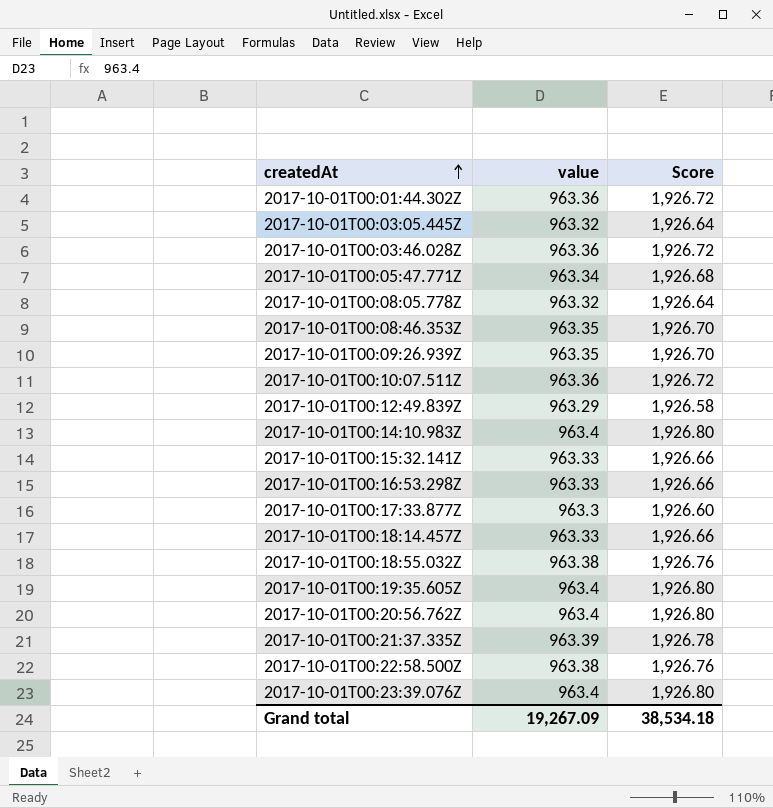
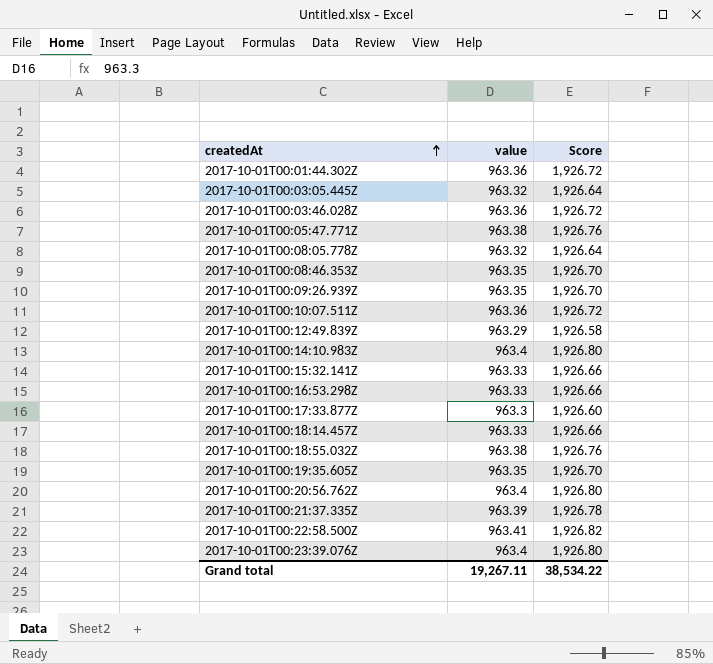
2017-10-01T00:05:47.771Z | value: 963.34 -> 963.38
2017-10-01T00:05:47.771Z | Score: 1,926.68 -> 1,926.76
2017-10-01T00:19:35.605Z | value: 963.4 -> 963.35
2017-10-01T00:19:35.605Z | Score: 1,926.80 -> 1,926.70
2017-10-01T00:22:58.500Z | value: 963.38 -> 963.41
2017-10-01T00:22:58.500Z | Score: 1,926.76 -> 1,926.82
Grand total | value: 19,267.09 -> 19,267.11
Grand total | Score: 38,534.18 -> 38,534.22

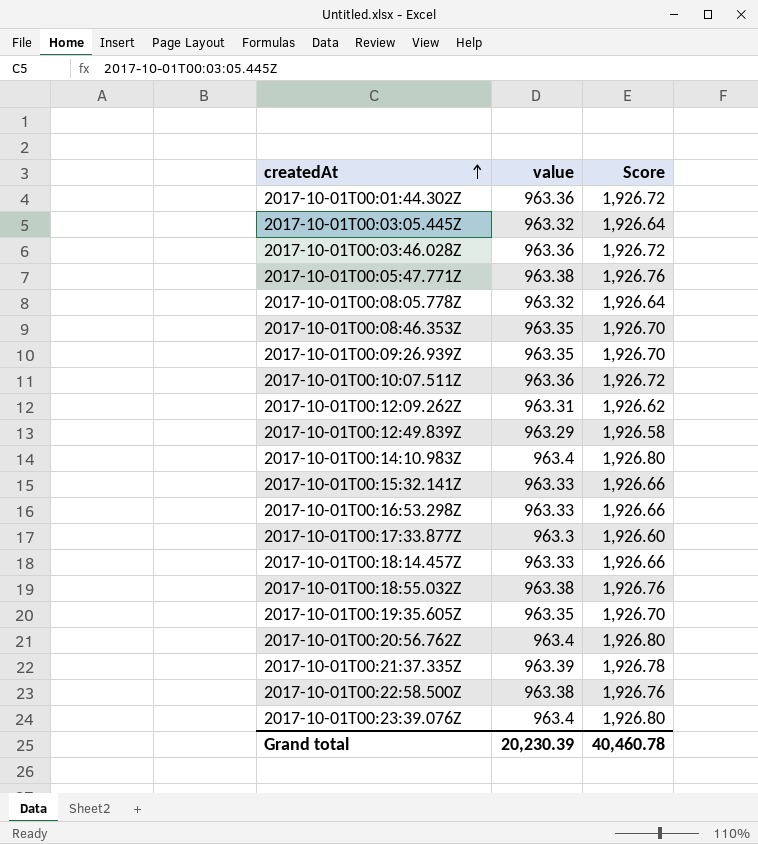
row 2017-10-01T00:12:09.262Z: none -> 963.31 | 1,926.62
2017-10-01T00:22:58.500Z | value: 963.41 -> 963.38
2017-10-01T00:22:58.500Z | Score: 1,926.82 -> 1,926.76
Grand total | value: 19,267.11 -> 20,230.39
Grand total | Score: 38,534.22 -> 40,460.78

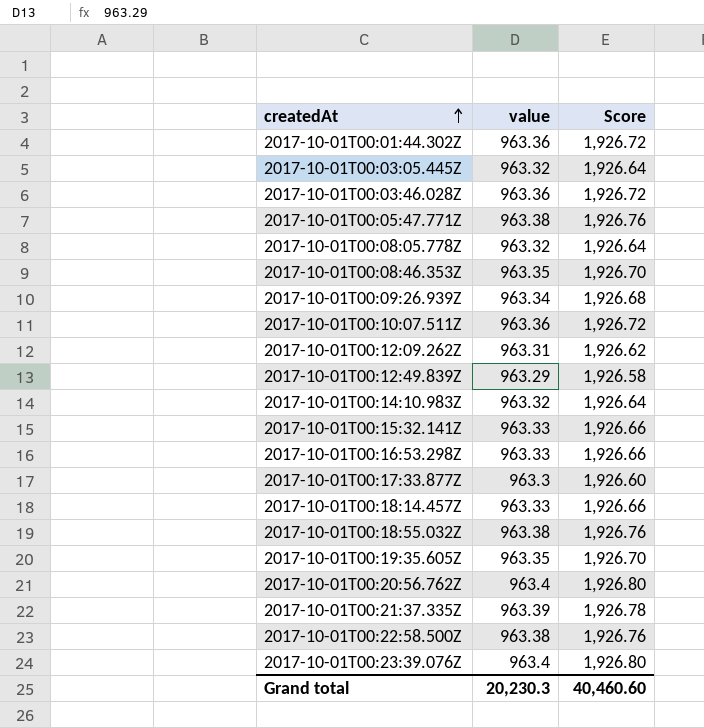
2017-10-01T00:09:26.939Z | value: 963.35 -> 963.34
2017-10-01T00:09:26.939Z | Score: 1,926.70 -> 1,926.68
2017-10-01T00:14:10.983Z | value: 963.4 -> 963.32
2017-10-01T00:14:10.983Z | Score: 1,926.80 -> 1,926.64
Grand total | value: 20,230.39 -> 20,230.3
Grand total | Score: 40,460.78 -> 40,460.60

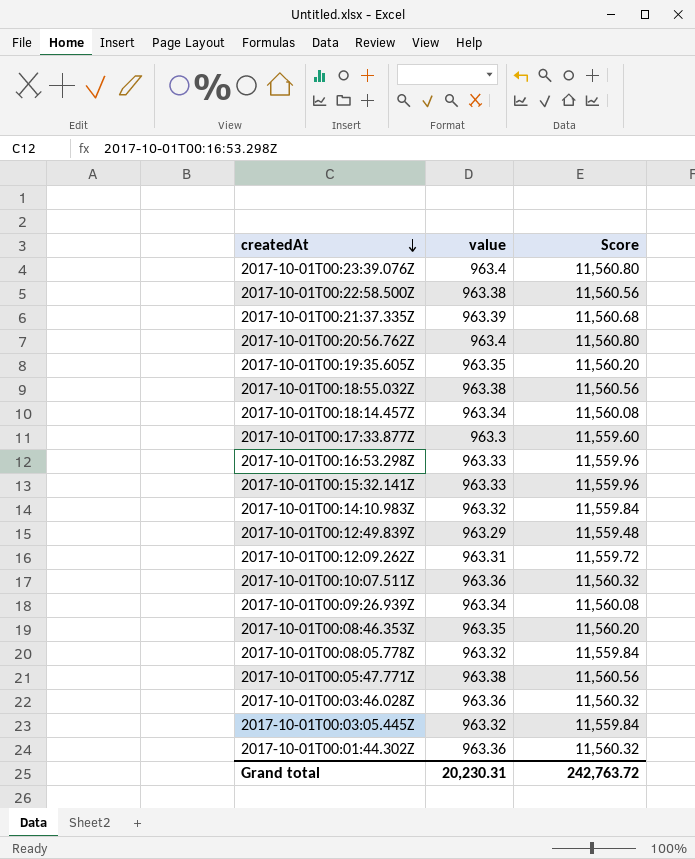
row order: createdAt ascending -> createdAt descending
column Score | formula: [value] * 2 -> [value] * 12
2017-10-01T00:18:14.457Z | value: 963.33 -> 963.34
Grand total | value: 20,230.3 -> 20,230.31
Grand total | Score: 40,460.60 -> 242,763.72

